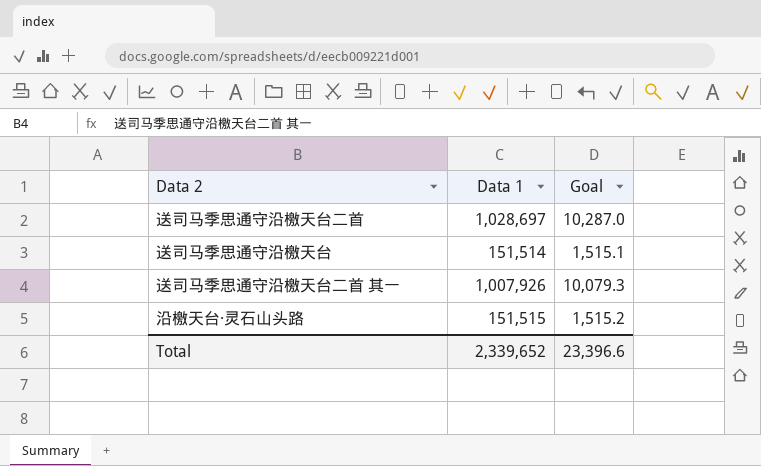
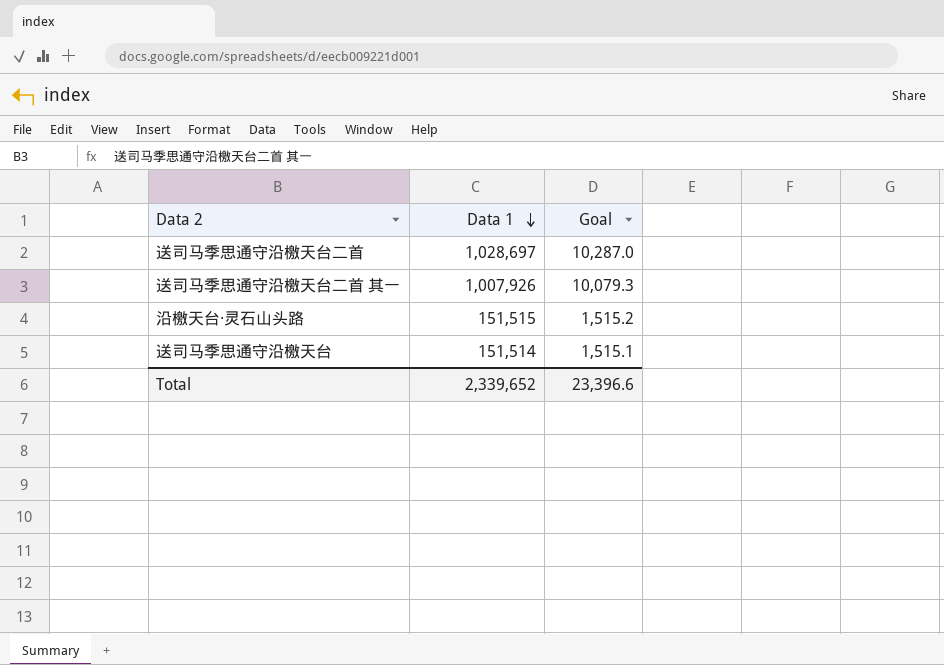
row order: none -> Data 1 descending

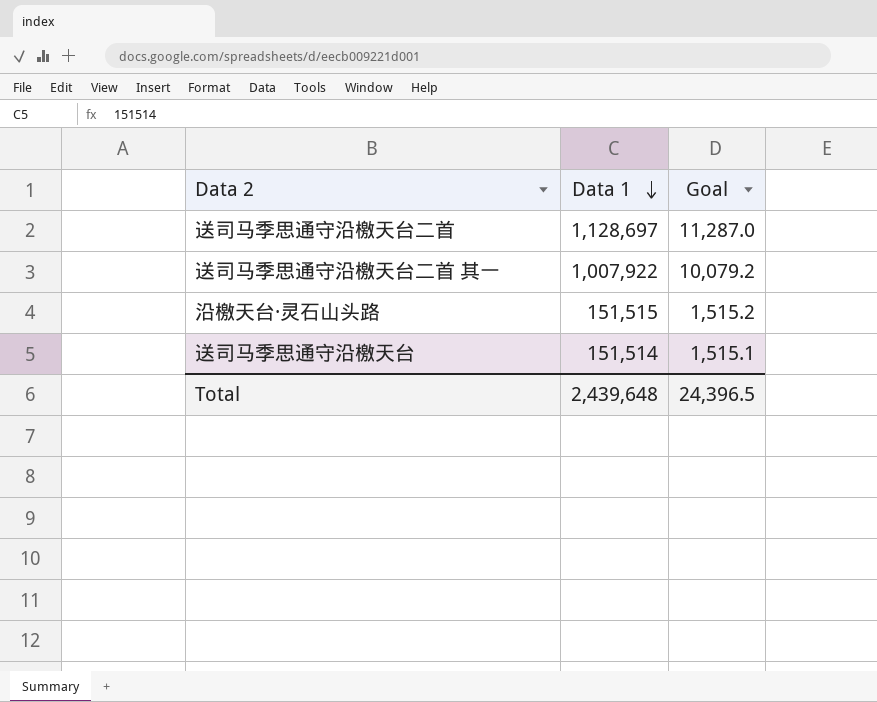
送司马季思通守沿檄天台二首 | Data 1: 1,028,697 -> 1,128,697
送司马季思通守沿檄天台二首 | Goal: 10,287.0 -> 11,287.0
送司马季思通守沿檄天台二首 其一 | Data 1: 1,007,926 -> 1,007,922
送司马季思通守沿檄天台二首 其一 | Goal: 10,079.3 -> 10,079.2
Total | Data 1: 2,339,652 -> 2,439,648
Total | Goal: 23,396.6 -> 24,396.5

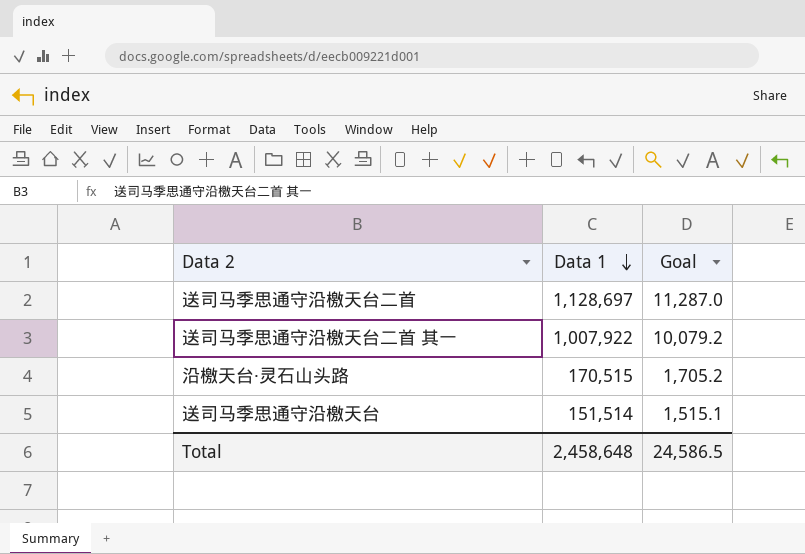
沿檄天台·灵石山头路 | Data 1: 151,515 -> 170,515
沿檄天台·灵石山头路 | Goal: 1,515.2 -> 1,705.2
Total | Data 1: 2,439,648 -> 2,458,648
Total | Goal: 24,396.5 -> 24,586.5

